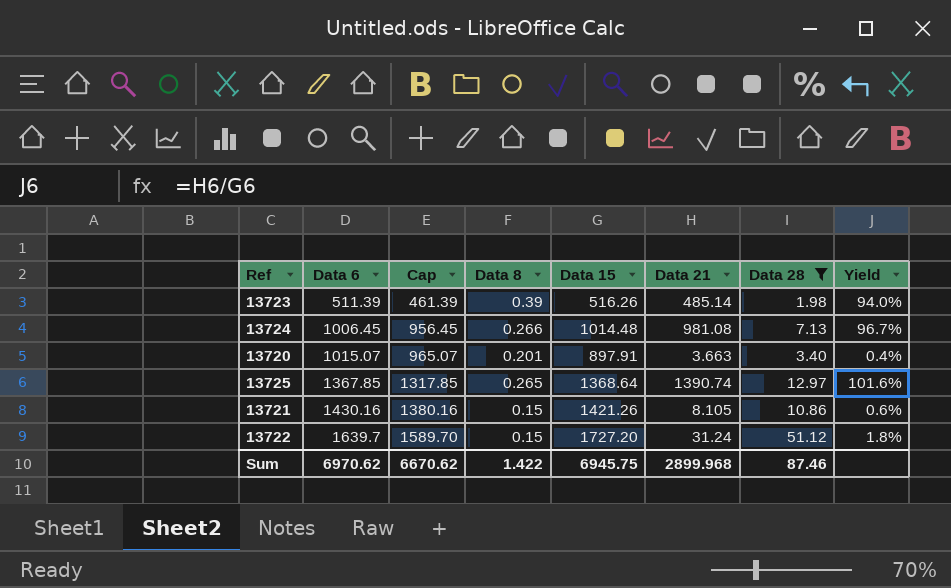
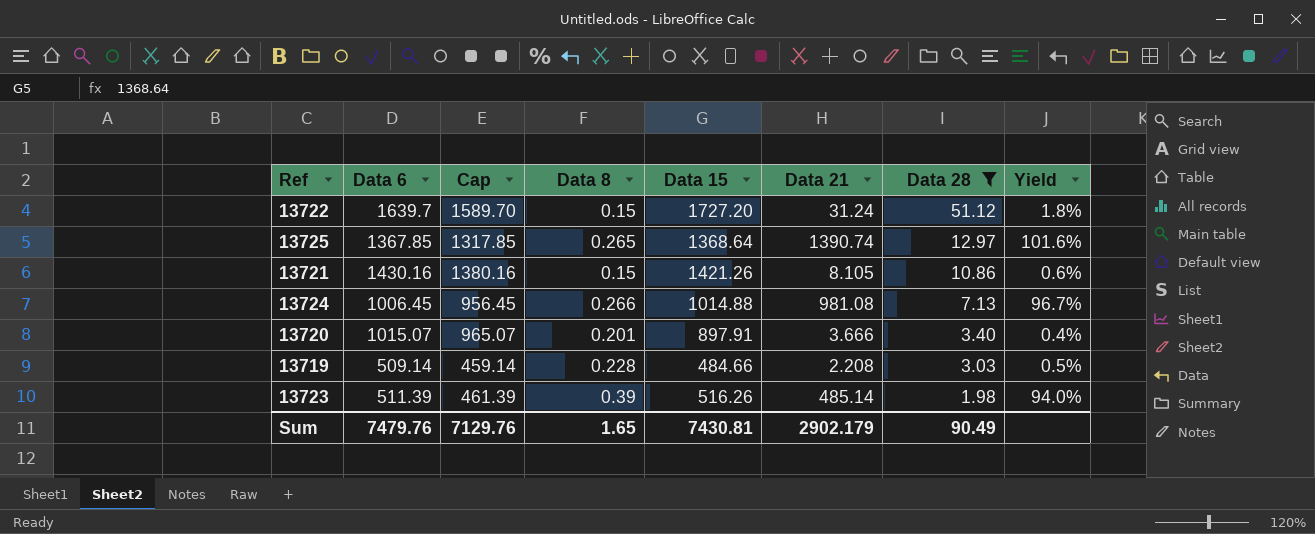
row order: Data 6 ascending -> Data 28 descending
13724 | Data 15: 1014.48 -> 1014.88
13720 | Data 21: 3.663 -> 3.666
row 13719: none -> 509.14 | 459.14 | 0.228 | 484.66 | 2.208 | 3.03 | 0.5%
Sum | Data 6: 6970.62 -> 7479.76
Sum | Cap: 6670.62 -> 7129.76
Sum | Data 8: 1.422 -> 1.65
Sum | Data 15: 6945.75 -> 7430.81
Sum | Data 21: 2899.968 -> 2902.179
Sum | Data 28: 87.46 -> 90.49

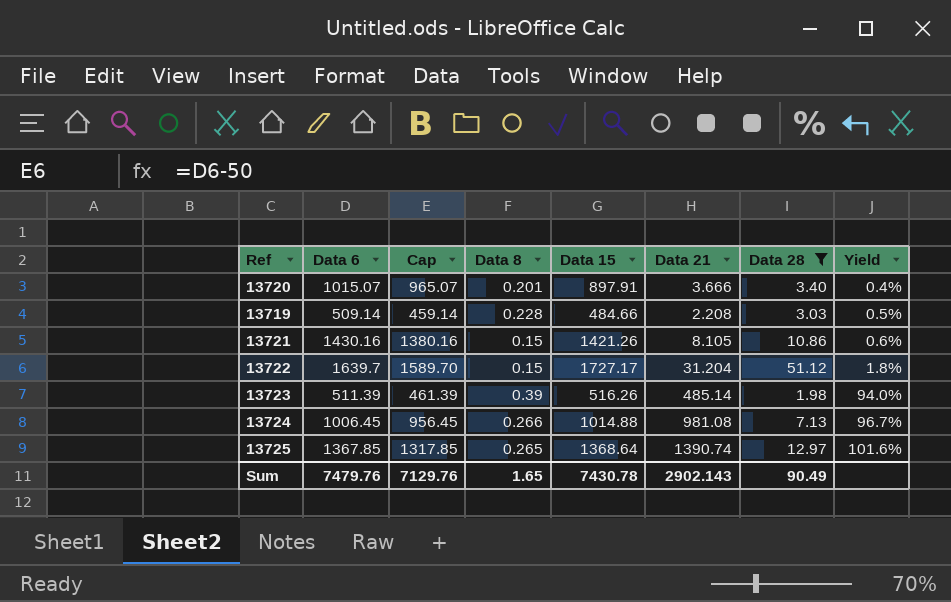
row order: Data 28 descending -> Yield ascending
13722 | Data 15: 1727.20 -> 1727.17
13722 | Data 21: 31.24 -> 31.204
Sum | Data 15: 7430.81 -> 7430.78
Sum | Data 21: 2902.179 -> 2902.143

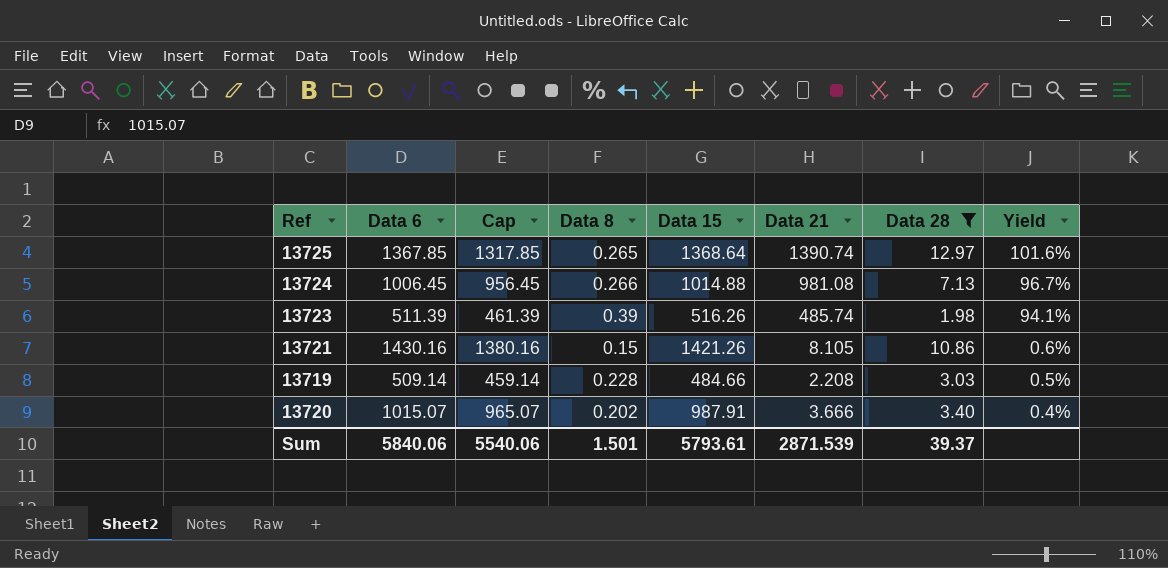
row order: Yield ascending -> Yield descending
row 13722: 1639.7 | 1589.70 | 0.15 | 1727.17 | 31.204 | 51.12 | 1.8% -> none
13723 | Data 21: 485.14 -> 485.74
13723 | Yield: 94.0% -> 94.1%
13720 | Data 8: 0.201 -> 0.202
13720 | Data 15: 897.91 -> 987.91
Sum | Data 6: 7479.76 -> 5840.06
Sum | Cap: 7129.76 -> 5540.06
Sum | Data 8: 1.65 -> 1.501
Sum | Data 15: 7430.78 -> 5793.61
Sum | Data 21: 2902.143 -> 2871.539
Sum | Data 28: 90.49 -> 39.37

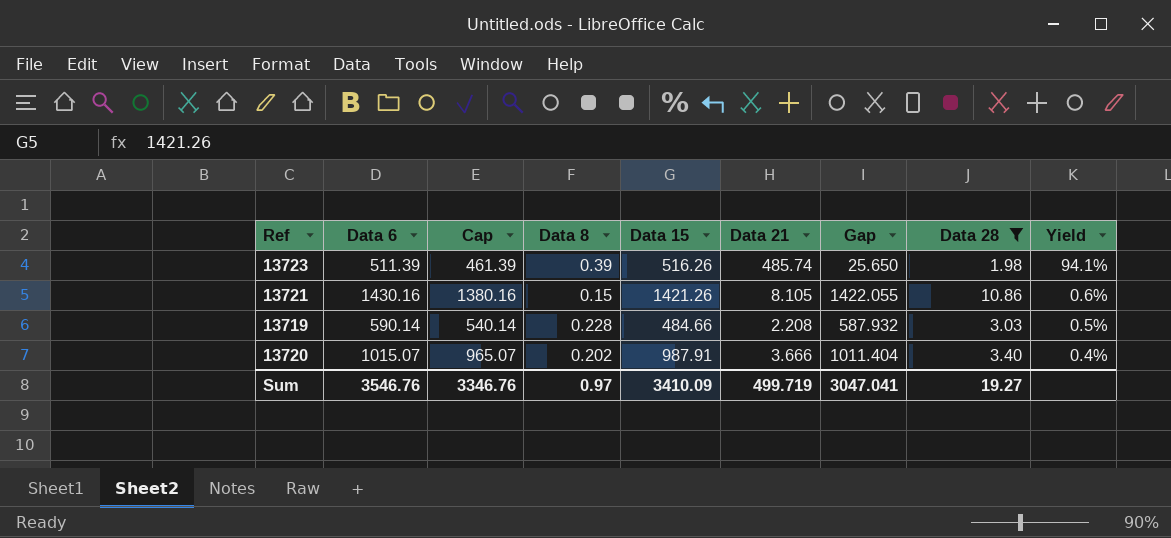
column Gap | formula: none -> [Data 6] - [Data 21]
row 13725: 1367.85 | 1317.85 | 0.265 | 1368.64 | 1390.74 | 12.97 | 101.6% -> none
row 13724: 1006.45 | 956.45 | 0.266 | 1014.88 | 981.08 | 7.13 | 96.7% -> none
13719 | Data 6: 509.14 -> 590.14
13719 | Cap: 459.14 -> 540.14
Sum | Data 6: 5840.06 -> 3546.76
Sum | Cap: 5540.06 -> 3346.76
Sum | Data 8: 1.501 -> 0.97
Sum | Data 15: 5793.61 -> 3410.09
Sum | Data 21: 2871.539 -> 499.719
Sum | Data 28: 39.37 -> 19.27

